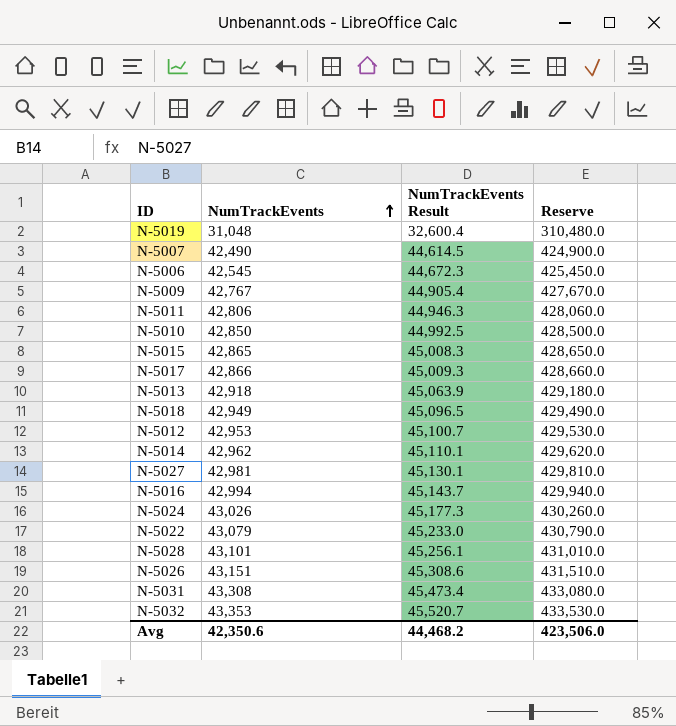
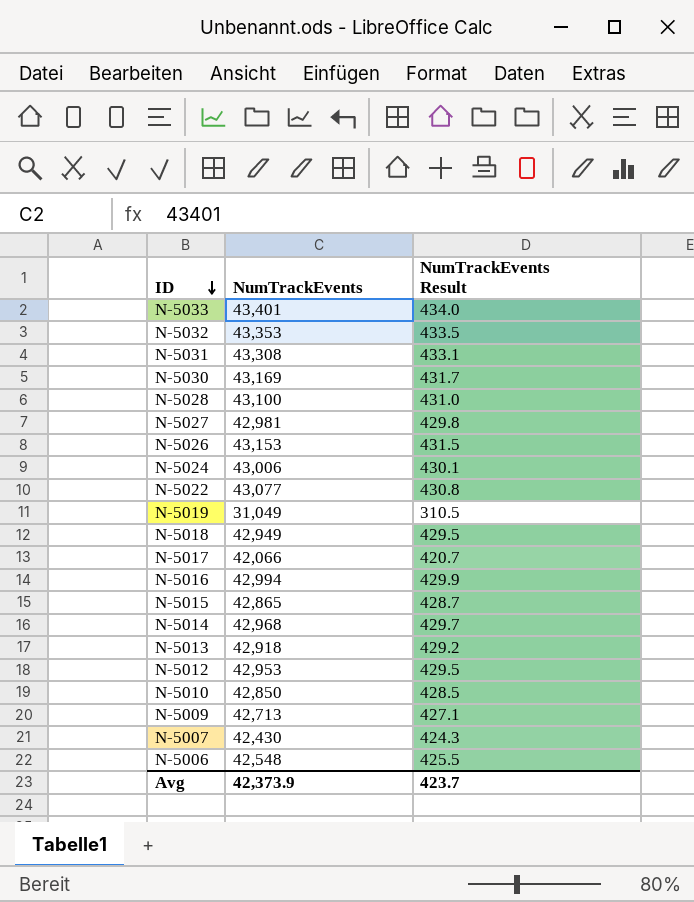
row order: NumTrackEvents ascending -> ID descending
column Reserve | formula: [NumTrackEvents] * 10 -> none
column NumTrackEvents Result | formula: [NumTrackEvents] * 1.05 -> [NumTrackEvents] * 0.01
row N-5011: 42,806 | 44,946.3 | 428,060.0 -> none
row N-5033: none -> 43,401 | 434.0
row N-5030: none -> 43,169 | 431.7
N-5028 | NumTrackEvents: 43,101 -> 43,100
N-5026 | NumTrackEvents: 43,151 -> 43,153
N-5024 | NumTrackEvents: 43,026 -> 43,006
N-5022 | NumTrackEvents: 43,079 -> 43,077
N-5019 | NumTrackEvents: 31,048 -> 31,049
N-5017 | NumTrackEvents: 42,866 -> 42,066
N-5014 | NumTrackEvents: 42,962 -> 42,968
N-5009 | NumTrackEvents: 42,767 -> 42,713
N-5007 | NumTrackEvents: 42,490 -> 42,430
N-5006 | NumTrackEvents: 42,545 -> 42,548
Avg | NumTrackEvents: 42,350.6 -> 42,373.9
Avg | NumTrackEvents Result: 44,468.2 -> 423.7

